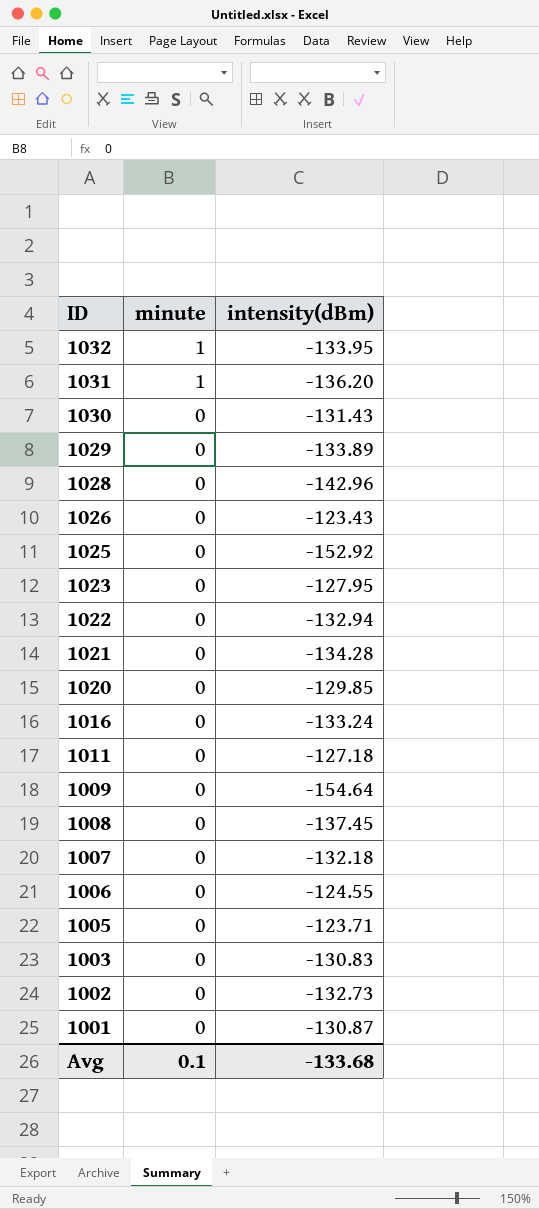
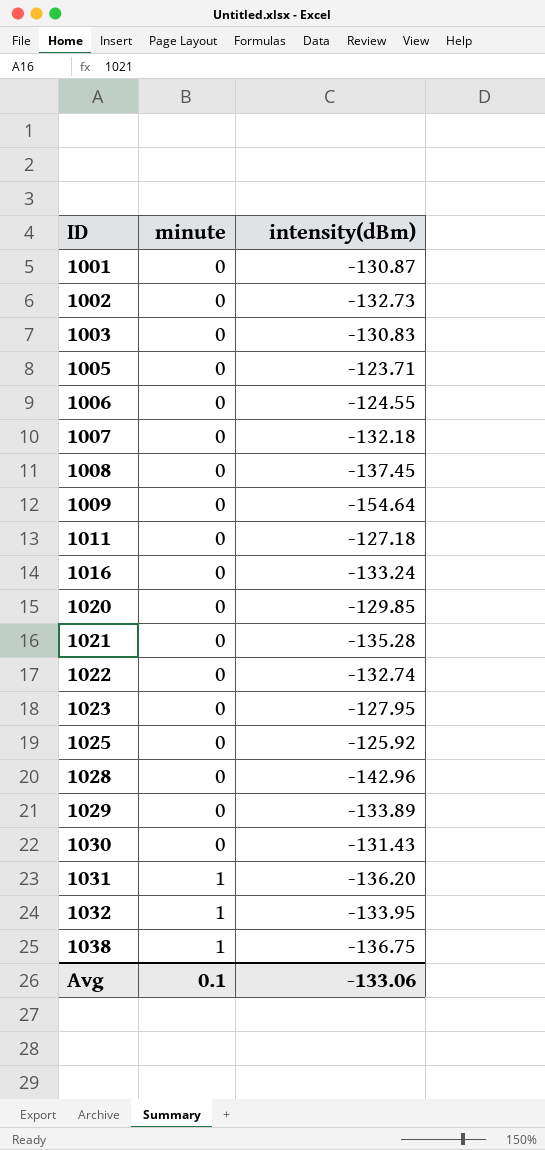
row order: ID descending -> ID ascending
row 1026: 0 | -123.43 -> none
1021 | intensity(dBm): -134.28 -> -135.28
1022 | intensity(dBm): -132.94 -> -132.74
1025 | intensity(dBm): -152.92 -> -125.92
row 1038: none -> 1 | -136.75
Avg | intensity(dBm): -133.68 -> -133.06

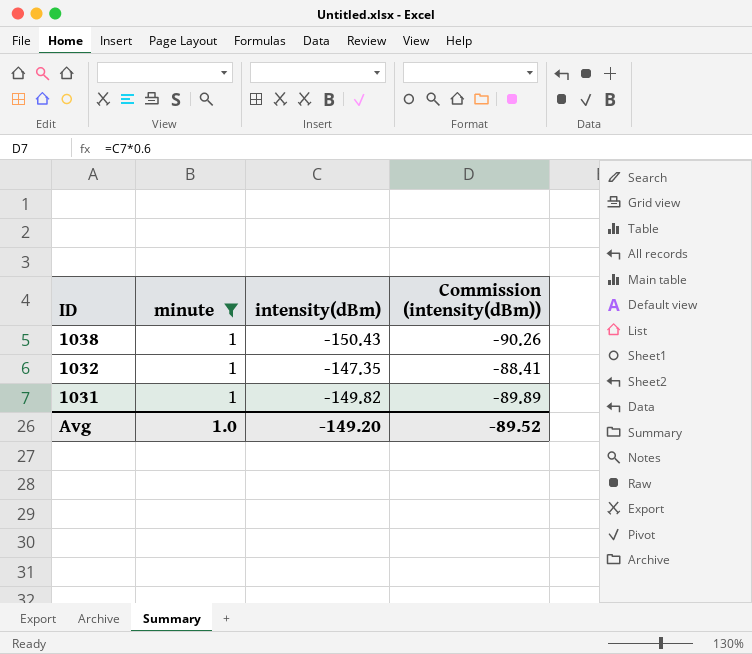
filter: none -> minute = 1
row order: ID ascending -> ID descending
column Commission (intensity(dBm)) | formula: none -> [intensity(dBm)] * 0.6
1038 | intensity(dBm): -136.75 -> -150.43
1032 | intensity(dBm): -133.95 -> -147.35
1031 | intensity(dBm): -136.20 -> -149.82
Avg | minute: 0.1 -> 1.0
Avg | intensity(dBm): -133.06 -> -149.20

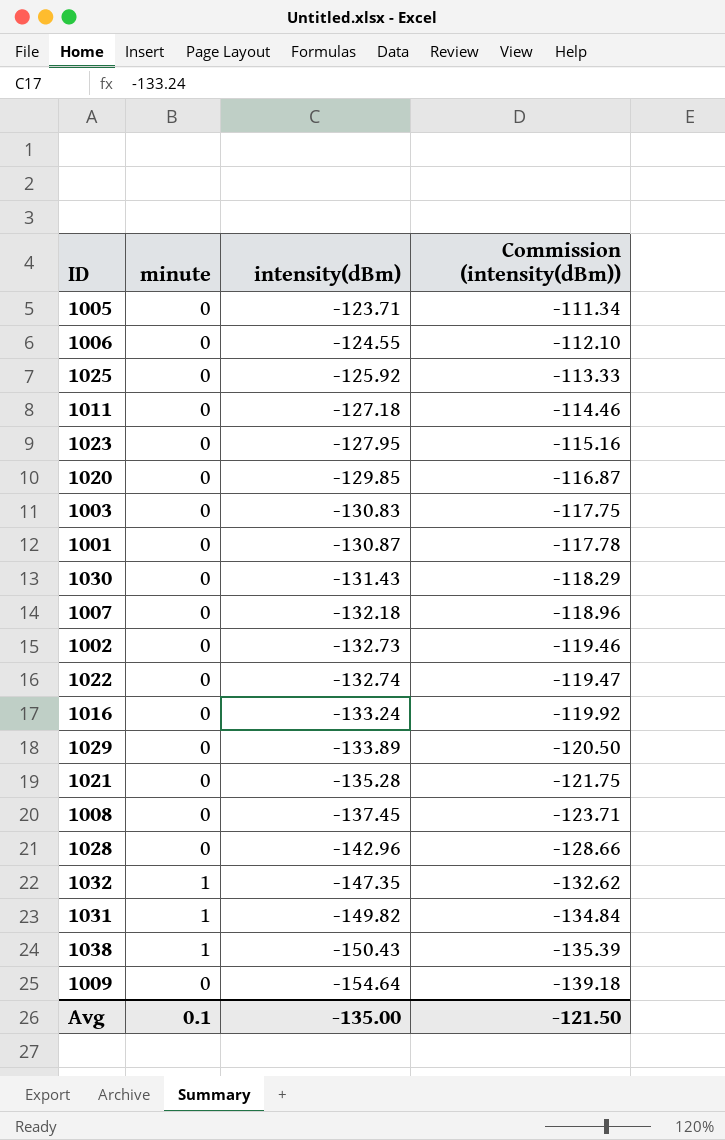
filter: minute = 1 -> none
row order: ID descending -> intensity(dBm) descending
column Commission (intensity(dBm)) | formula: [intensity(dBm)] * 0.6 -> [intensity(dBm)] * 0.9
Avg | minute: 1.0 -> 0.1
Avg | intensity(dBm): -149.20 -> -135.00
Avg | Commission (intensity(dBm)): -89.52 -> -121.50

